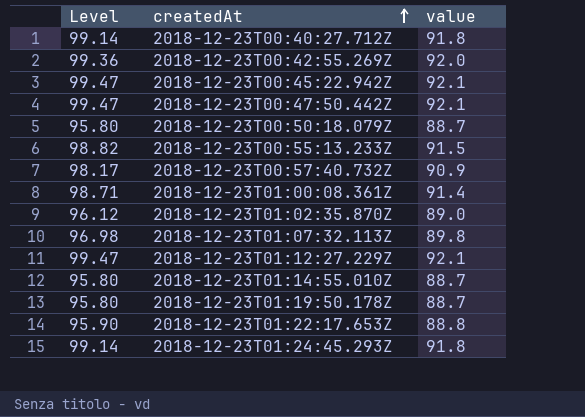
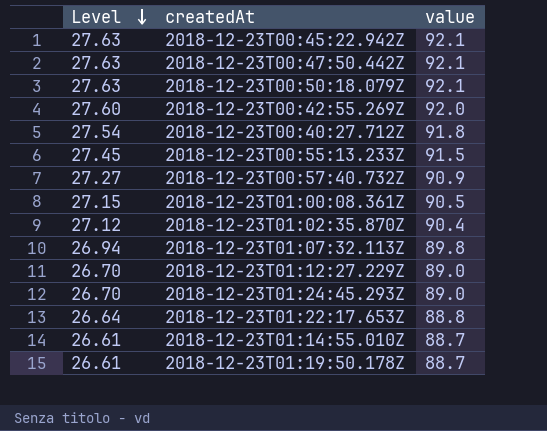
row order: createdAt ascending -> Level descending
column Level | formula: [value] * 1.08 -> [value] * 0.3
2018-12-23T00:50:18.079Z | value: 88.7 -> 92.1
2018-12-23T01:00:08.361Z | value: 91.4 -> 90.5
2018-12-23T01:02:35.870Z | value: 89.0 -> 90.4
2018-12-23T01:12:27.229Z | value: 92.1 -> 89.0
2018-12-23T01:24:45.293Z | value: 91.8 -> 89.0

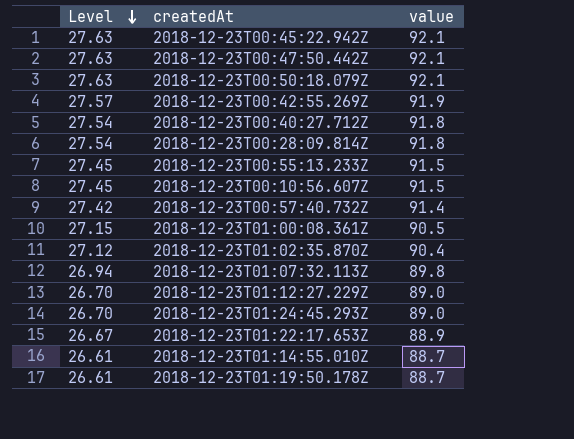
2018-12-23T00:42:55.269Z | Level: 27.60 -> 27.57
2018-12-23T00:42:55.269Z | value: 92.0 -> 91.9
row 2018-12-23T00:28:09.814Z: none -> 27.54 | 91.8
row 2018-12-23T00:10:56.607Z: none -> 27.45 | 91.5
2018-12-23T00:57:40.732Z | Level: 27.27 -> 27.42
2018-12-23T00:57:40.732Z | value: 90.9 -> 91.4
2018-12-23T01:22:17.653Z | Level: 26.64 -> 26.67
2018-12-23T01:22:17.653Z | value: 88.8 -> 88.9

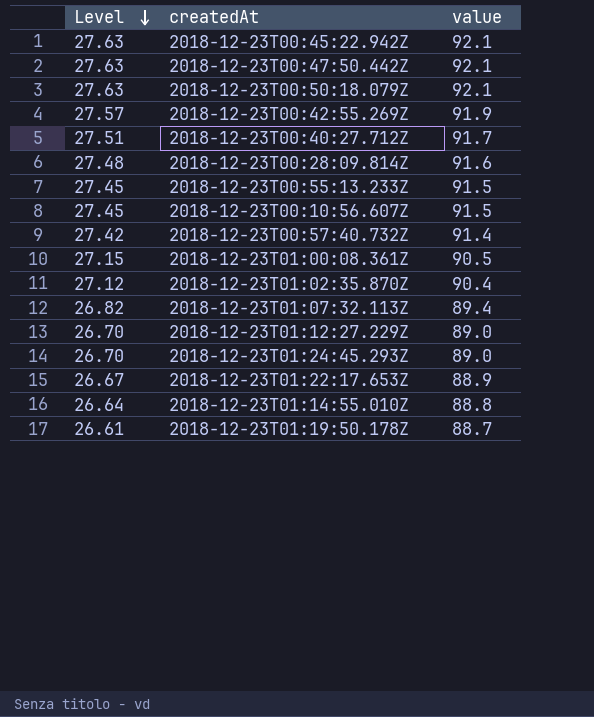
2018-12-23T00:40:27.712Z | Level: 27.54 -> 27.51
2018-12-23T00:40:27.712Z | value: 91.8 -> 91.7
2018-12-23T00:28:09.814Z | Level: 27.54 -> 27.48
2018-12-23T00:28:09.814Z | value: 91.8 -> 91.6
2018-12-23T01:07:32.113Z | Level: 26.94 -> 26.82
2018-12-23T01:07:32.113Z | value: 89.8 -> 89.4
2018-12-23T01:14:55.010Z | Level: 26.61 -> 26.64
2018-12-23T01:14:55.010Z | value: 88.7 -> 88.8

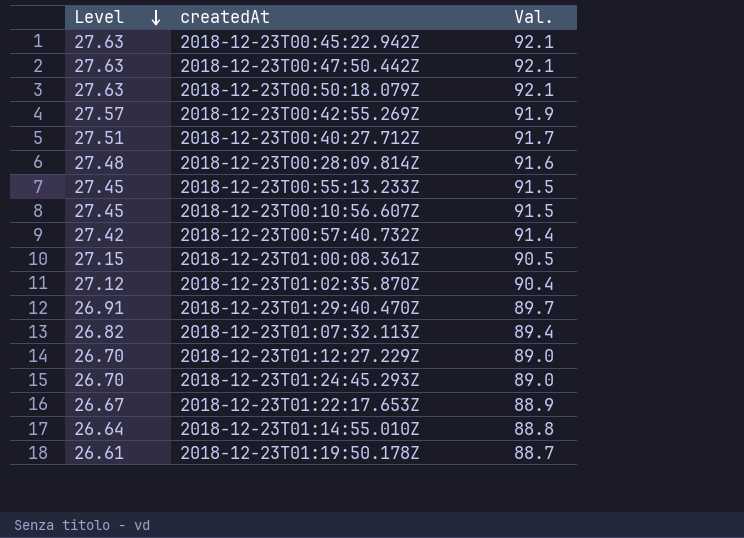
column name: value -> Val.
row 2018-12-23T01:29:40.470Z: none -> 26.91 | 89.7

